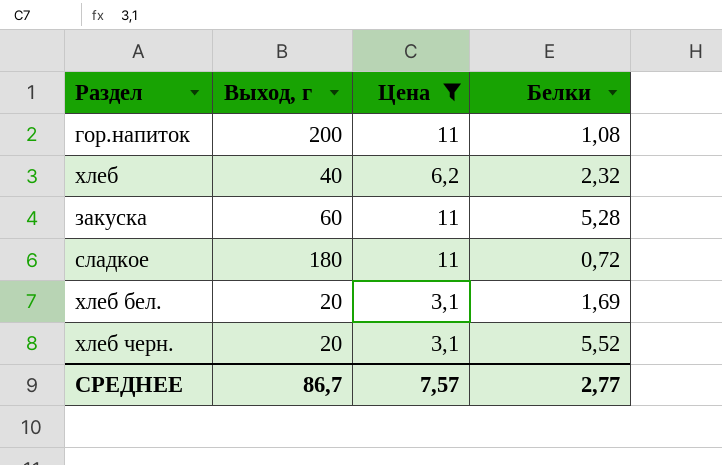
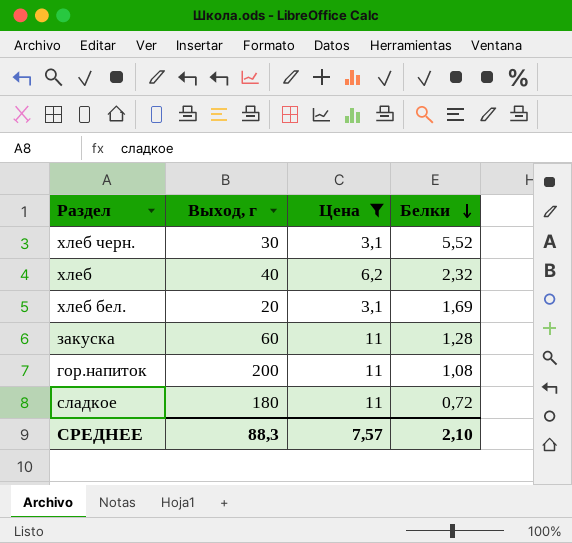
row order: none -> Белки descending
хлеб черн. | Выход, г: 20 -> 30
закуска | Белки: 5,28 -> 1,28
СРЕДНЕЕ | Выход, г: 86,7 -> 88,3
СРЕДНЕЕ | Белки: 2,77 -> 2,10

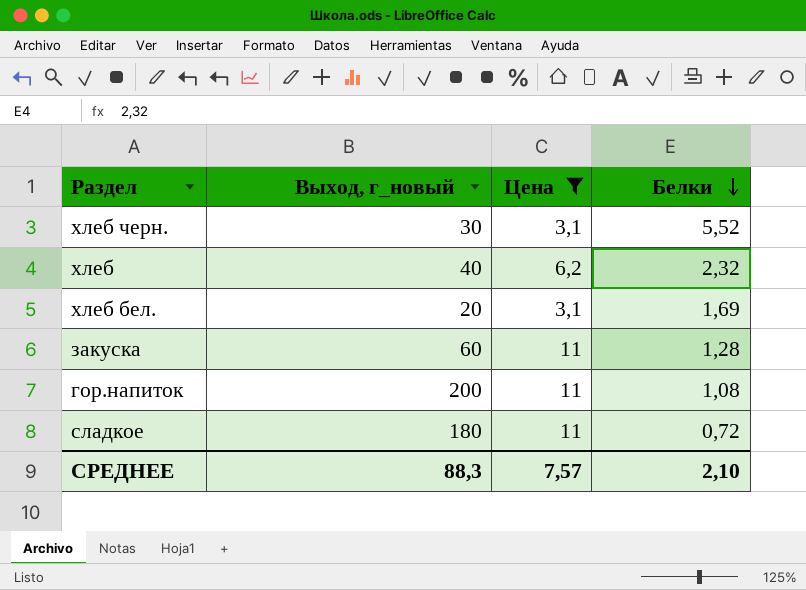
column name: Выход, г -> Выход, г_новый

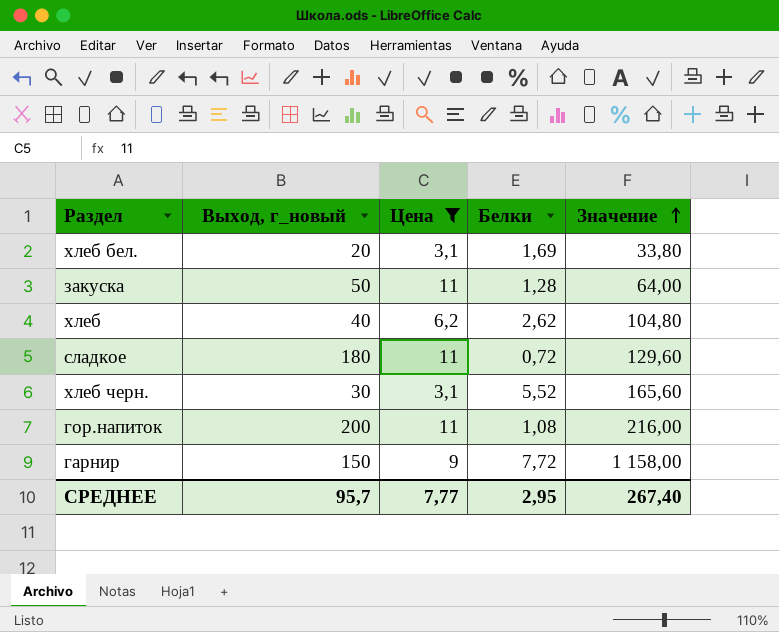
row order: Белки descending -> Значение ascending
column Значение | formula: none -> [Выход, г_новый] * [Белки]
закуска | Выход, г_новый: 60 -> 50
хлеб | Белки: 2,32 -> 2,62
row гарнир: none -> 150 | 9 | 7,72 | 1 158,00
СРЕДНЕЕ | Выход, г_новый: 88,3 -> 95,7
СРЕДНЕЕ | Цена: 7,57 -> 7,77
СРЕДНЕЕ | Белки: 2,10 -> 2,95

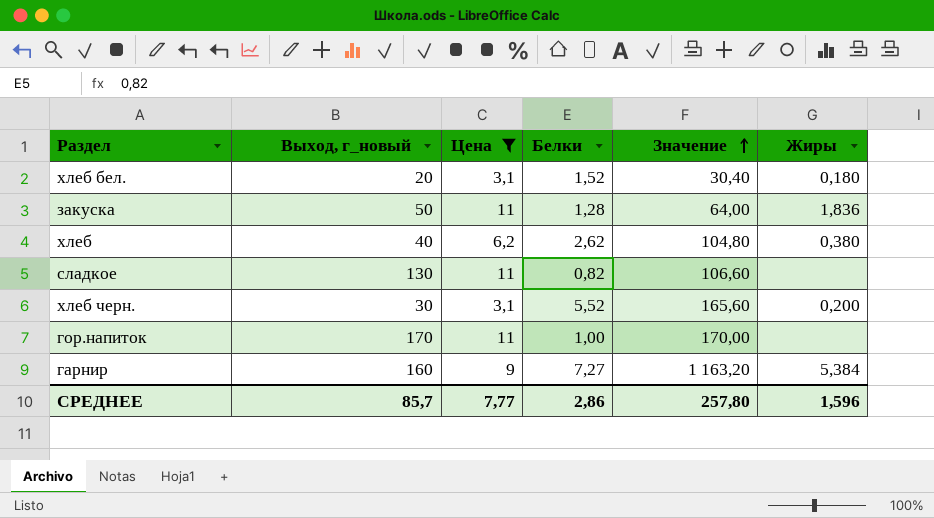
column Жиры | position: none -> 6
хлеб бел. | Белки: 1,69 -> 1,52
хлеб бел. | Значение: 33,80 -> 30,40
сладкое | Выход, г_новый: 180 -> 130
сладкое | Белки: 0,72 -> 0,82
сладкое | Значение: 129,60 -> 106,60
гор.напиток | Выход, г_новый: 200 -> 170
гор.напиток | Белки: 1,08 -> 1,00
гор.напиток | Значение: 216,00 -> 170,00
гарнир | Выход, г_новый: 150 -> 160
гарнир | Белки: 7,72 -> 7,27
гарнир | Значение: 1 158,00 -> 1 163,20
СРЕДНЕЕ | Выход, г_новый: 95,7 -> 85,7
СРЕДНЕЕ | Белки: 2,95 -> 2,86
СРЕДНЕЕ | Значение: 267,40 -> 257,80

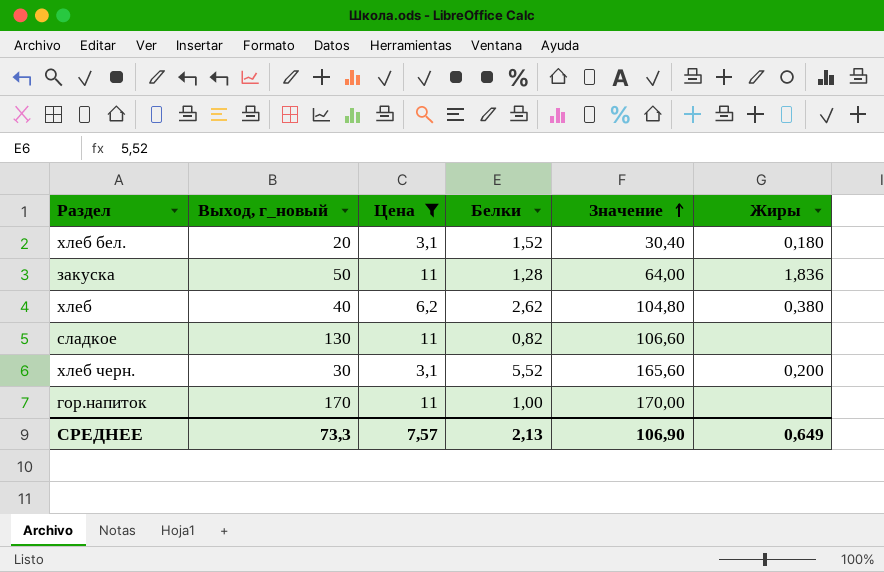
row гарнир: 160 | 9 | 7,27 | 1 163,20 | 5,384 -> none
СРЕДНЕЕ | Выход, г_новый: 85,7 -> 73,3
СРЕДНЕЕ | Цена: 7,77 -> 7,57
СРЕДНЕЕ | Белки: 2,86 -> 2,13
СРЕДНЕЕ | Значение: 257,80 -> 106,90
СРЕДНЕЕ | Жиры: 1,596 -> 0,649

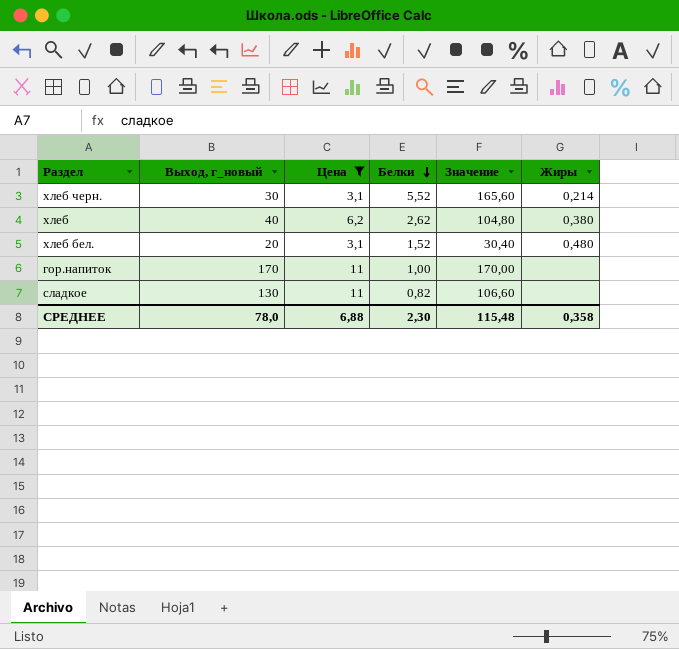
row order: Значение ascending -> Белки descending
row закуска: 50 | 11 | 1,28 | 64,00 | 1,836 -> none
хлеб черн. | Жиры: 0,200 -> 0,214
хлеб бел. | Жиры: 0,180 -> 0,480
СРЕДНЕЕ | Выход, г_новый: 73,3 -> 78,0
СРЕДНЕЕ | Цена: 7,57 -> 6,88
СРЕДНЕЕ | Белки: 2,13 -> 2,30
СРЕДНЕЕ | Значение: 106,90 -> 115,48
СРЕДНЕЕ | Жиры: 0,649 -> 0,358

